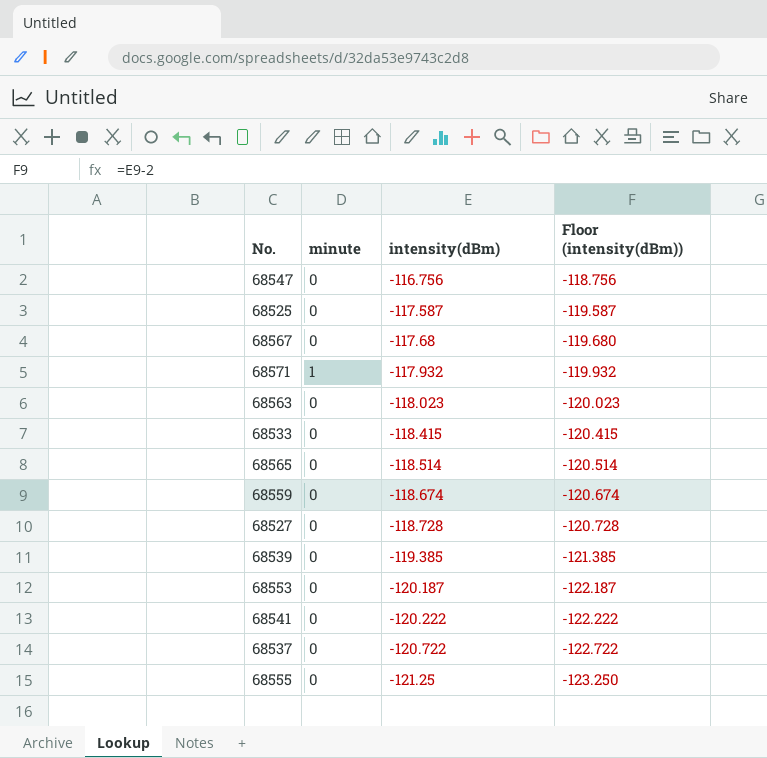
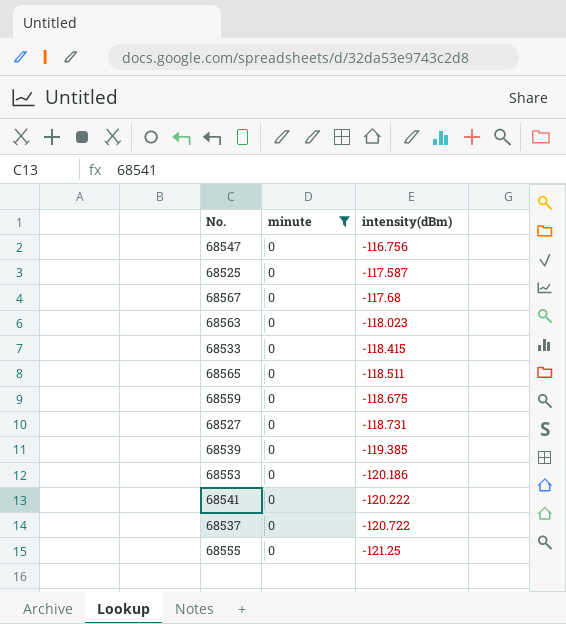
filter: none -> minute = 0
column Floor (intensity(dBm)) | formula: [intensity(dBm)] - 2 -> none
68565 | intensity(dBm): -118.514 -> -118.511
68559 | intensity(dBm): -118.674 -> -118.675
68527 | intensity(dBm): -118.728 -> -118.731
68553 | intensity(dBm): -120.187 -> -120.186

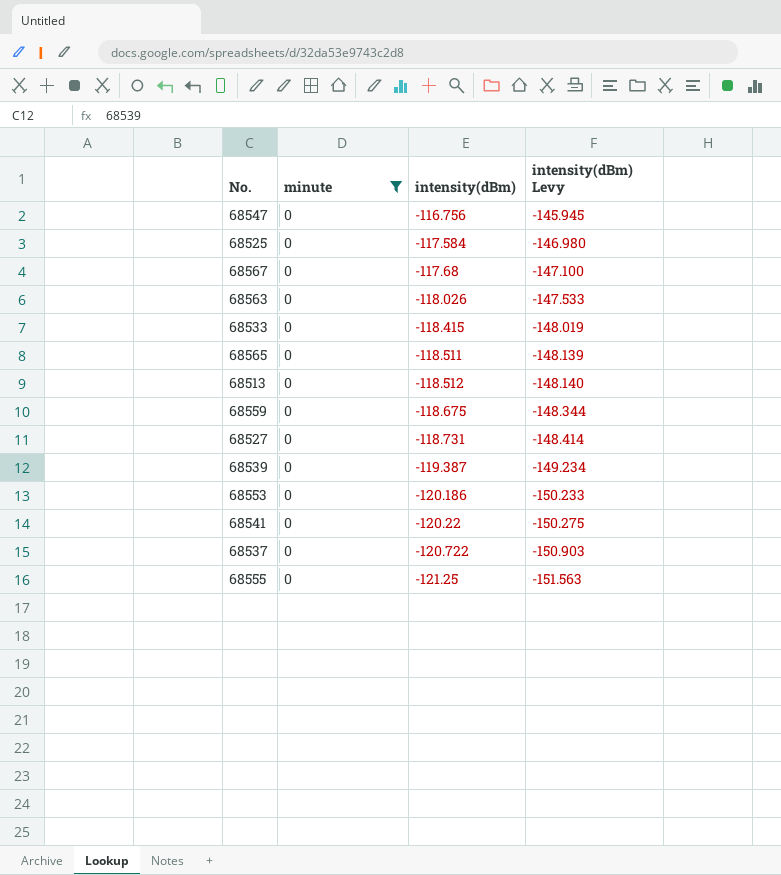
column intensity(dBm) Levy | formula: none -> [intensity(dBm)] * 1.25
68525 | intensity(dBm): -117.587 -> -117.584
68563 | intensity(dBm): -118.023 -> -118.026
row 68513: none -> 0 | -118.512 | -148.140
68539 | intensity(dBm): -119.385 -> -119.387
68541 | intensity(dBm): -120.222 -> -120.22

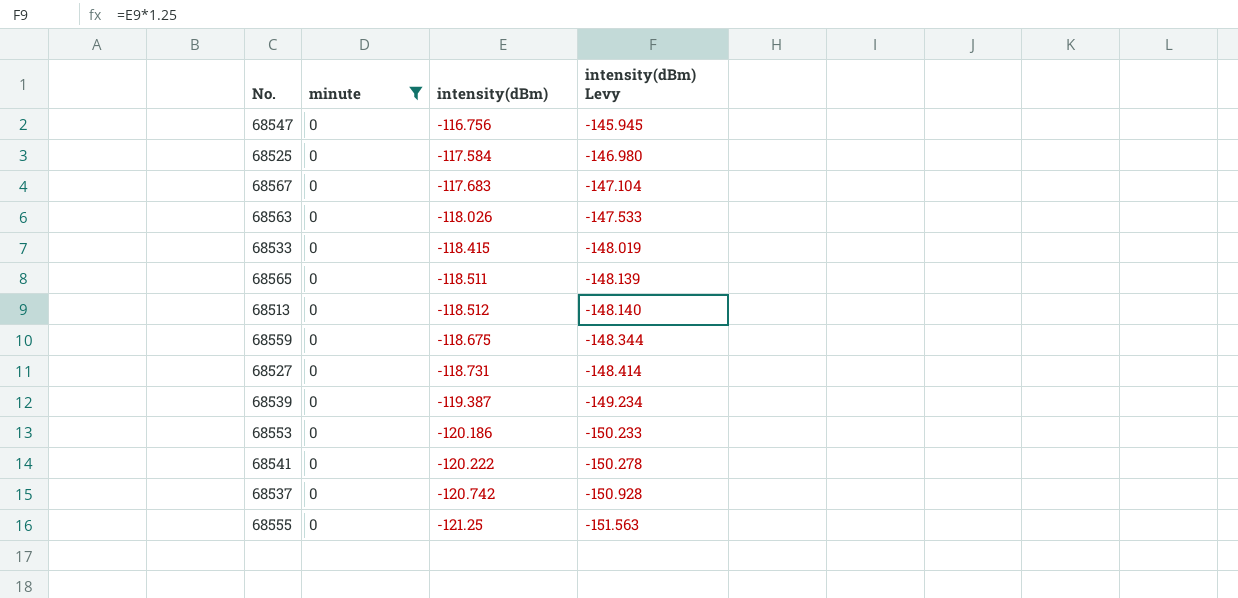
68567 | intensity(dBm): -117.68 -> -117.683
68567 | intensity(dBm) Levy: -147.100 -> -147.104
68541 | intensity(dBm): -120.22 -> -120.222
68541 | intensity(dBm) Levy: -150.275 -> -150.278
68537 | intensity(dBm): -120.722 -> -120.742
68537 | intensity(dBm) Levy: -150.903 -> -150.928

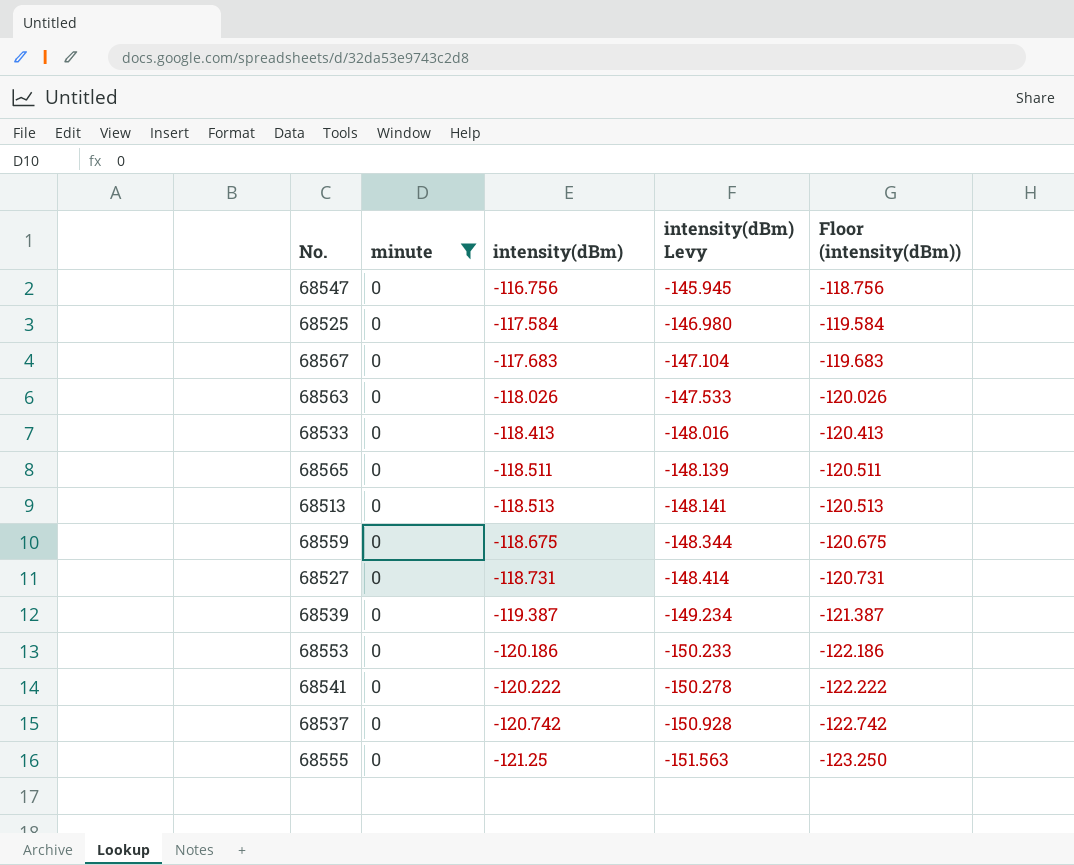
column Floor (intensity(dBm)) | formula: none -> [intensity(dBm)] - 2
68533 | intensity(dBm): -118.415 -> -118.413
68533 | intensity(dBm) Levy: -148.019 -> -148.016
68513 | intensity(dBm): -118.512 -> -118.513
68513 | intensity(dBm) Levy: -148.140 -> -148.141

